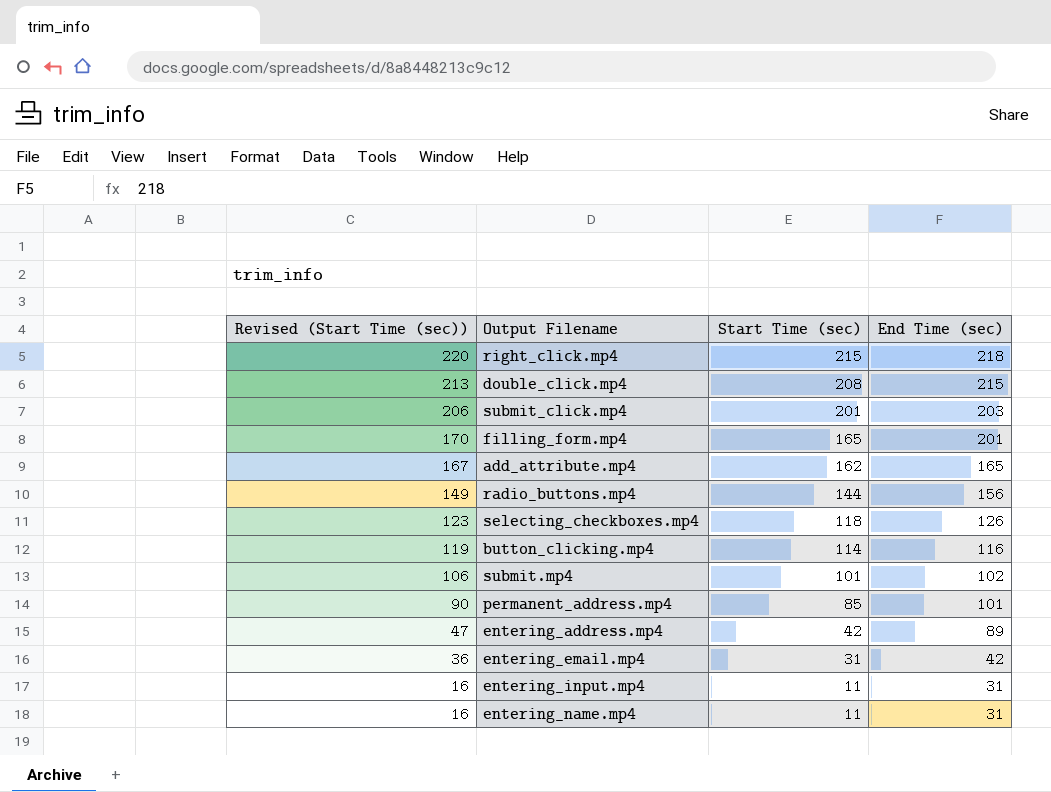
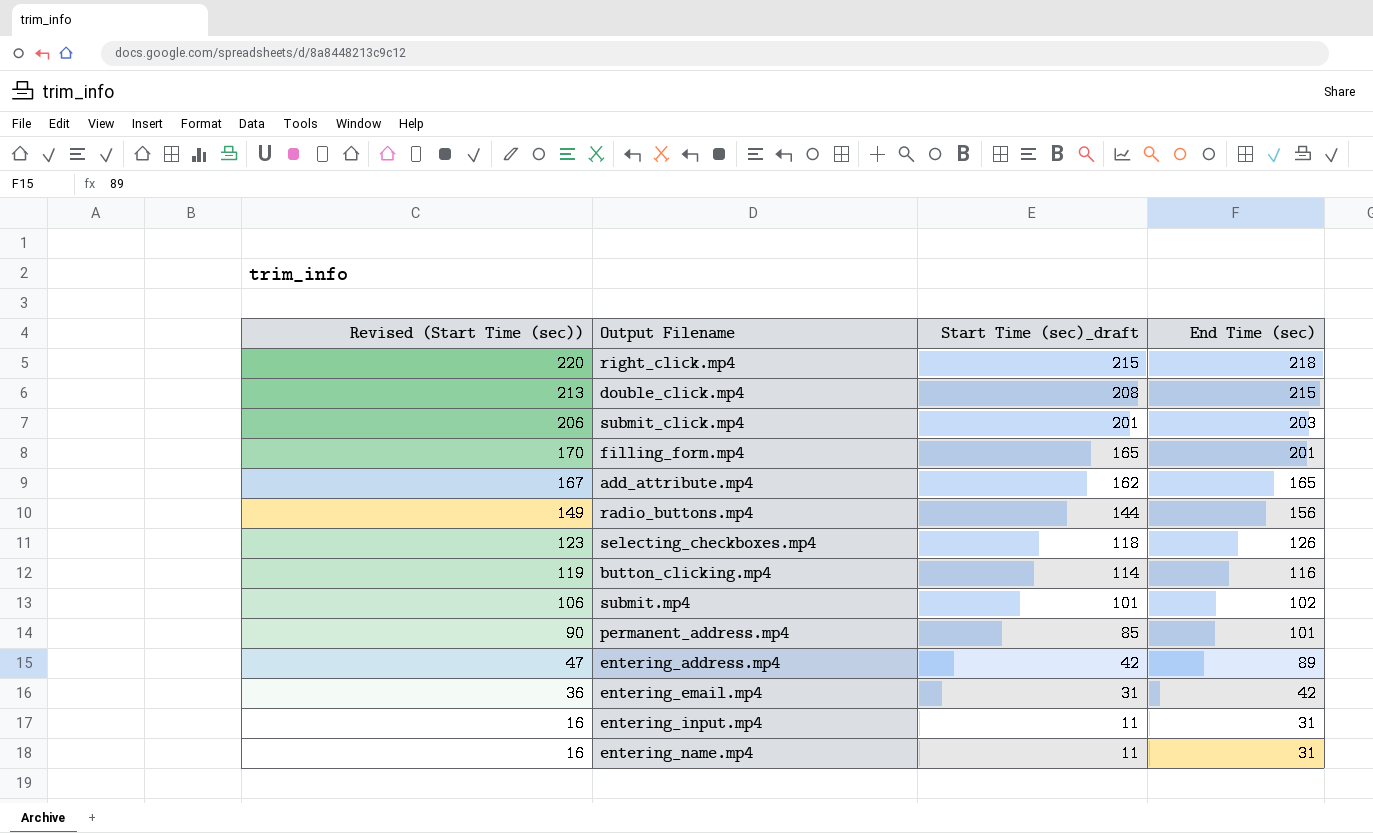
column name: Start Time (sec) -> Start Time (sec)_draft

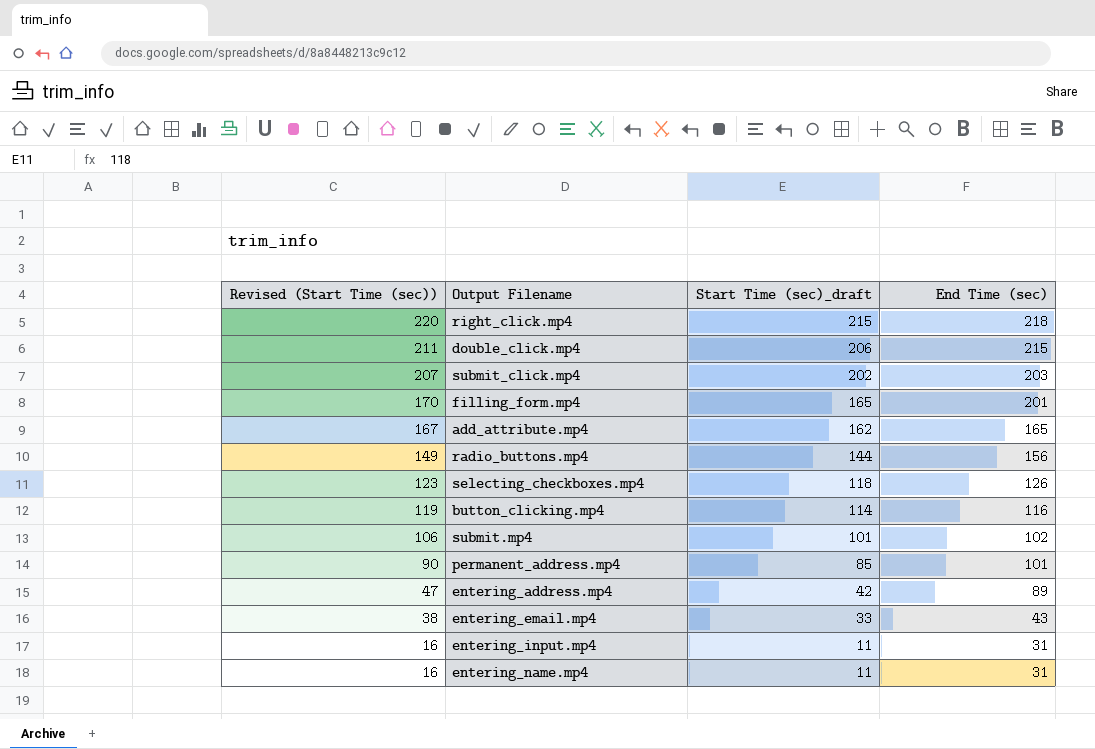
double_click.mp4 | Revised (Start Time (sec)): 213 -> 211
double_click.mp4 | Start Time (sec)_draft: 208 -> 206
submit_click.mp4 | Revised (Start Time (sec)): 206 -> 207
submit_click.mp4 | Start Time (sec)_draft: 201 -> 202
entering_email.mp4 | Revised (Start Time (sec)): 36 -> 38
entering_email.mp4 | Start Time (sec)_draft: 31 -> 33
entering_email.mp4 | End Time (sec): 42 -> 43

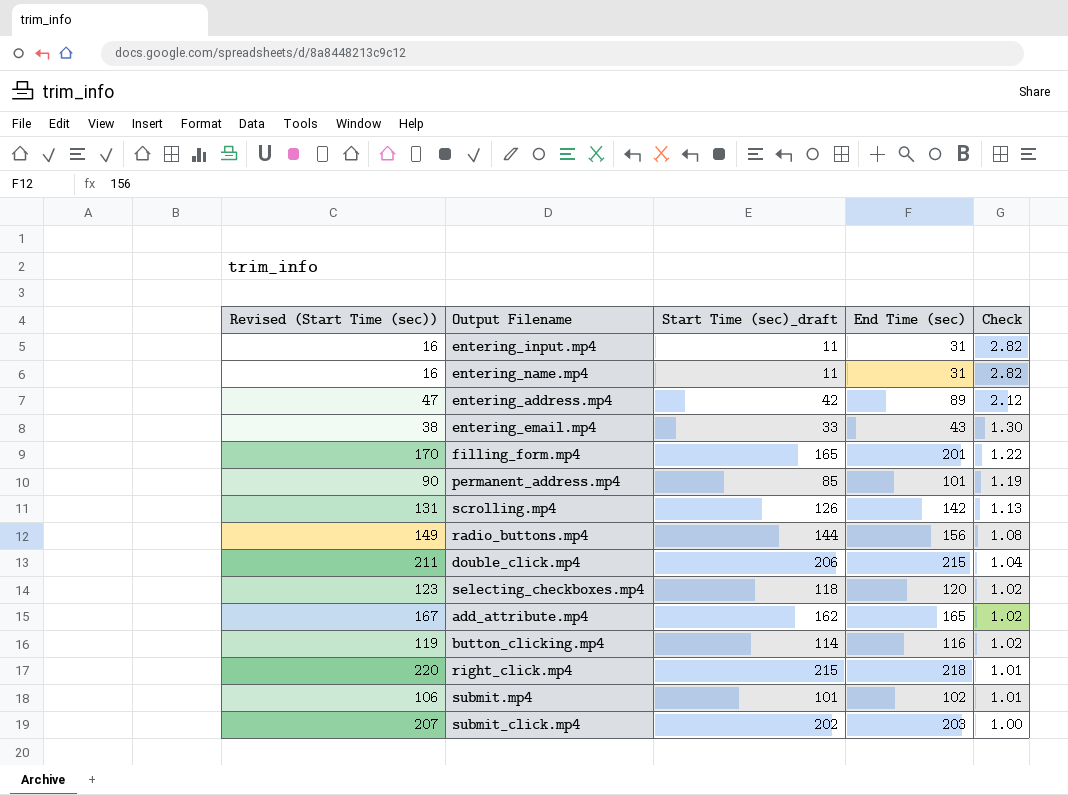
row order: Revised (Start Time (sec)) descending -> Check descending
column Check | formula: none -> [End Time (sec)] / [Start Time (sec)_draft]
row scrolling.mp4: none -> 131 | 126 | 142 | 1.13
selecting_checkboxes.mp4 | End Time (sec): 126 -> 120

